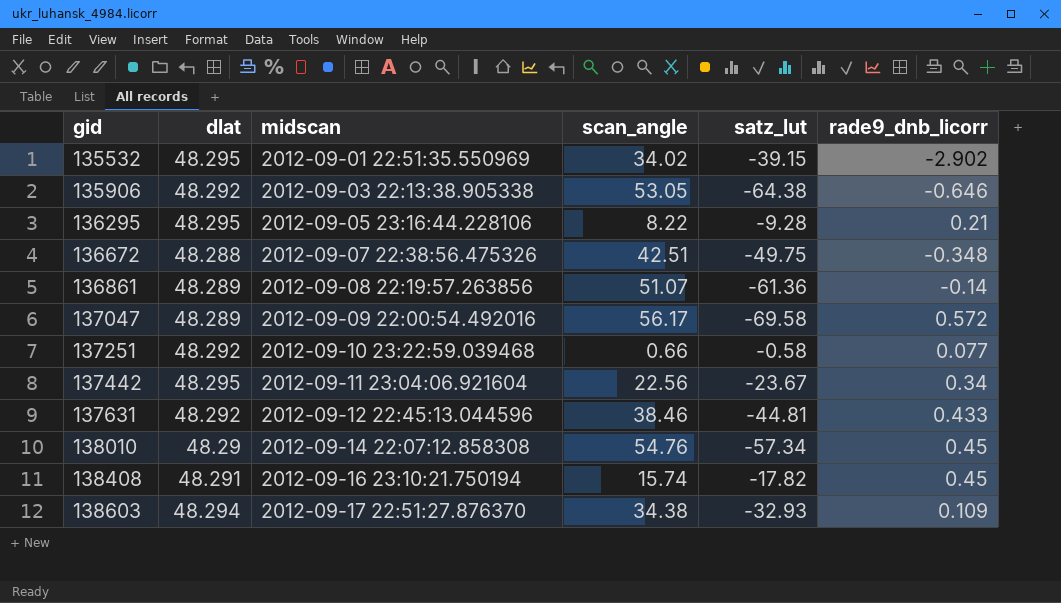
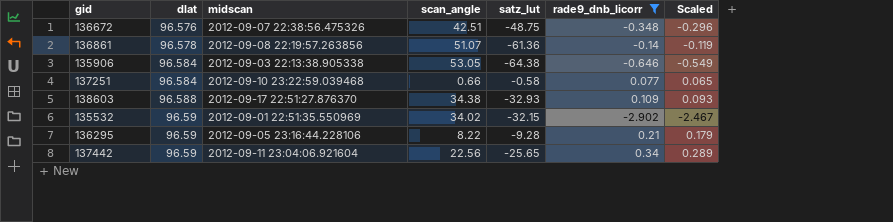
filter: none -> rade9_dnb_licorr <= 0.34
row order: gid ascending -> dlat ascending
column Scaled | formula: none -> [rade9_dnb_licorr] * 0.85
136672 | dlat: 48.288 -> 96.576
136672 | satz_lut: -49.75 -> -48.75
136861 | dlat: 48.289 -> 96.578
135906 | dlat: 48.292 -> 96.584
137251 | dlat: 48.292 -> 96.584
138603 | dlat: 48.294 -> 96.588
135532 | dlat: 48.295 -> 96.59
135532 | satz_lut: -39.15 -> -32.15
136295 | dlat: 48.295 -> 96.59
137442 | dlat: 48.295 -> 96.59
137442 | satz_lut: -23.67 -> -25.65

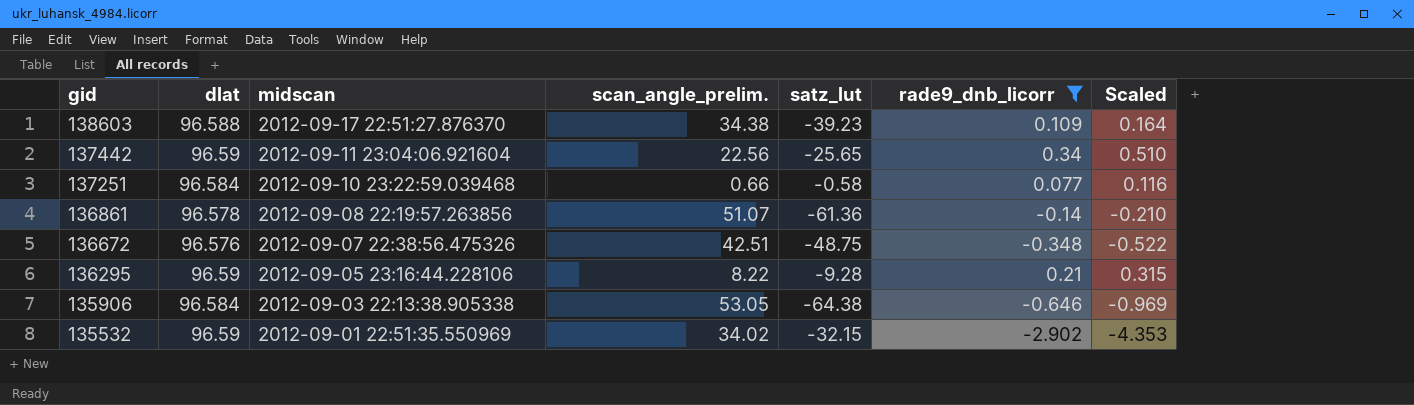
row order: dlat ascending -> gid descending
column name: scan_angle -> scan_angle_prelim.
column Scaled | formula: [rade9_dnb_licorr] * 0.85 -> [rade9_dnb_licorr] * 1.5
138603 | satz_lut: -32.93 -> -39.23

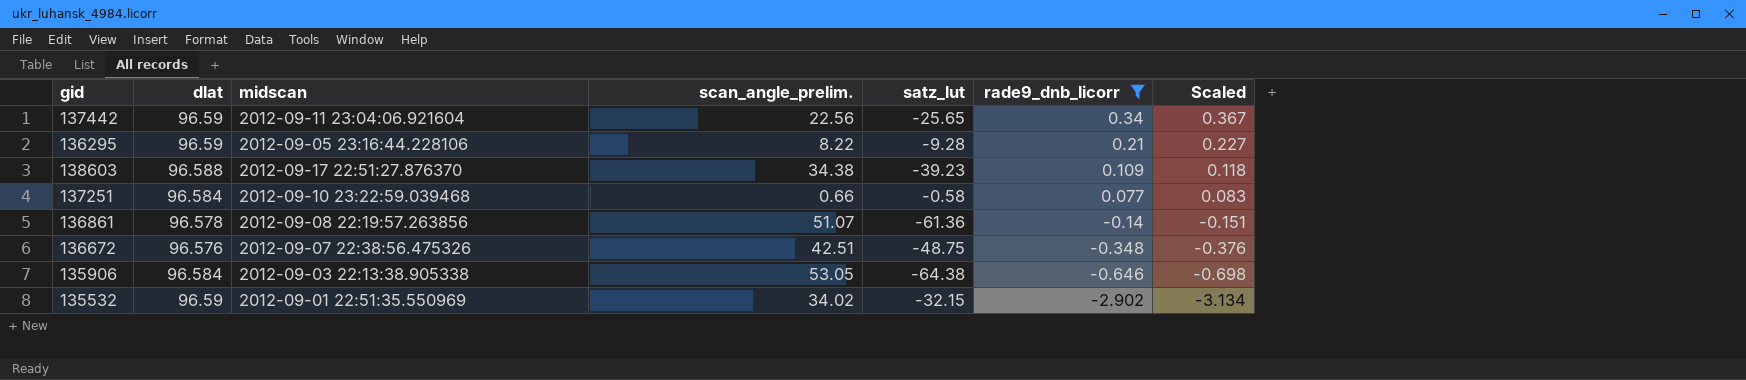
row order: gid descending -> rade9_dnb_licorr descending
column Scaled | formula: [rade9_dnb_licorr] * 1.5 -> [rade9_dnb_licorr] * 1.08

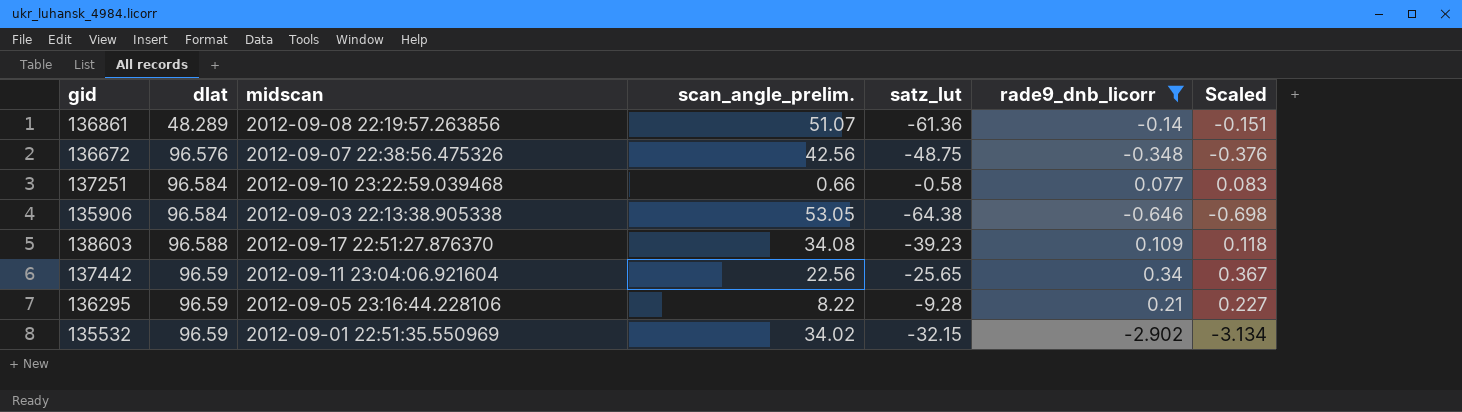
row order: rade9_dnb_licorr descending -> dlat ascending
136861 | dlat: 96.578 -> 48.289
136672 | scan_angle_prelim.: 42.51 -> 42.56
138603 | scan_angle_prelim.: 34.38 -> 34.08

